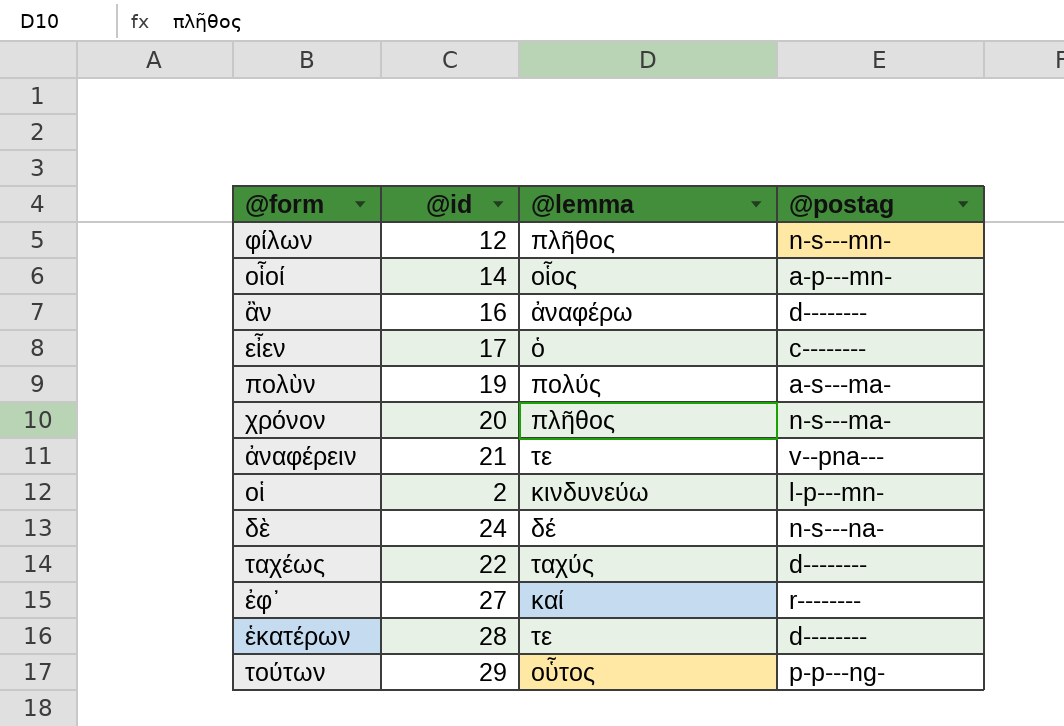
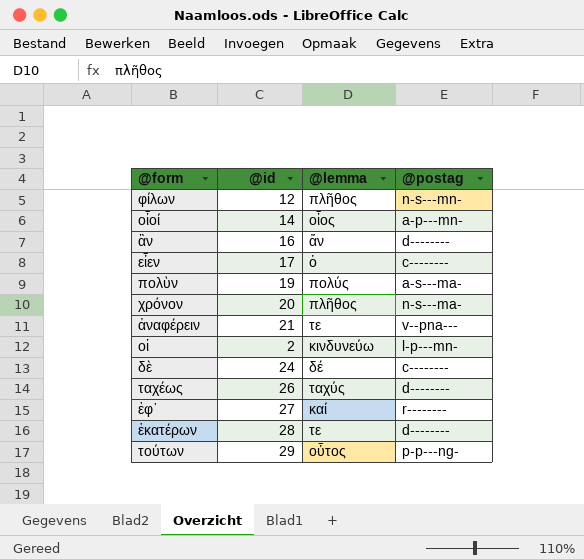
ἂν | @lemma: ἀναφέρω -> ἄν
δὲ | @postag: n-s---na- -> c--------
ταχέως | @id: 22 -> 26

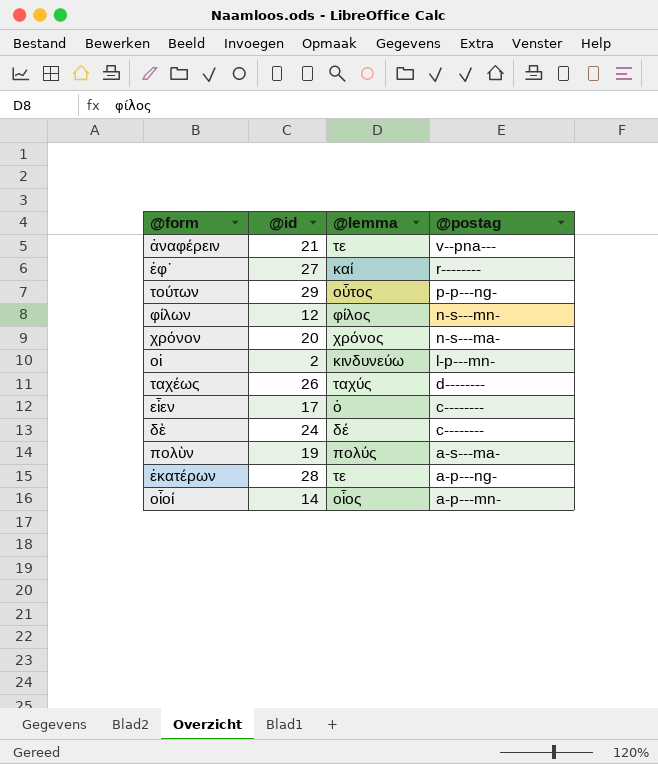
row order: none -> @postag descending
row ἂν: 16 | ἄν | d-------- -> none
φίλων | @lemma: πλῆθος -> φίλος
χρόνον | @lemma: πλῆθος -> χρόνος
ἑκατέρων | @postag: d-------- -> a-p---ng-

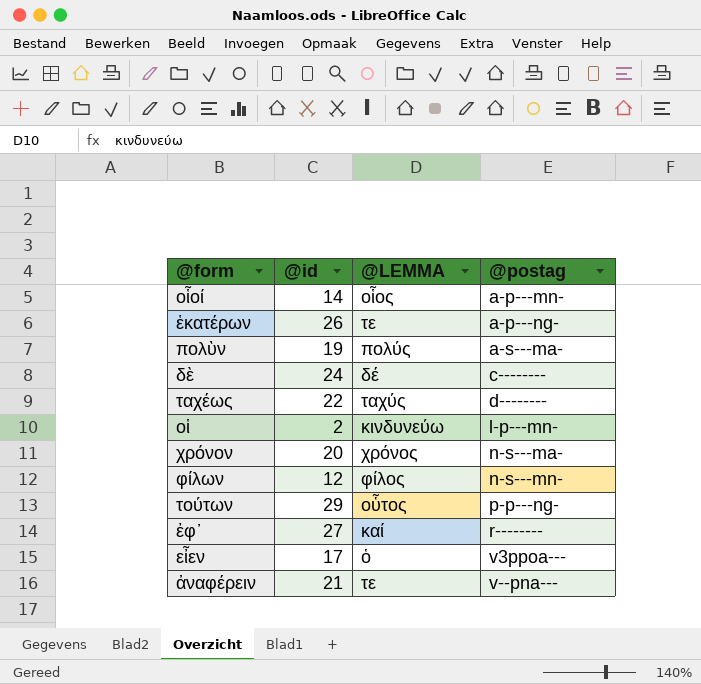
row order: @postag descending -> @postag ascending
column name: @lemma -> @LEMMA
ἑκατέρων | @id: 28 -> 26
ταχέως | @id: 26 -> 22
εἶεν | @postag: c-------- -> v3ppoa---

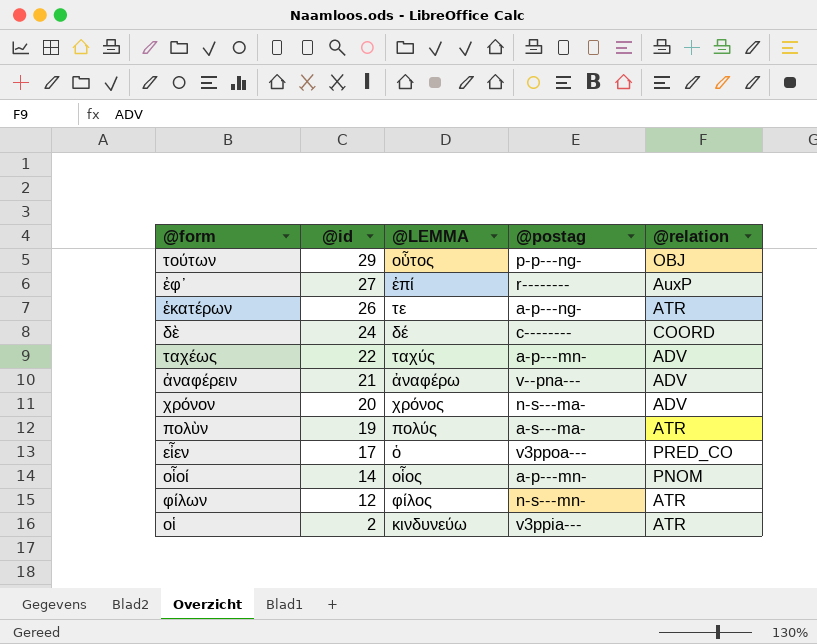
row order: @postag ascending -> @id descending
column @relation | position: none -> 5
ἐφ᾽ | @LEMMA: καί -> ἐπί
ταχέως | @postag: d-------- -> a-p---mn-
ἀναφέρειν | @LEMMA: τε -> ἀναφέρω
οἱ | @postag: l-p---mn- -> v3ppia---

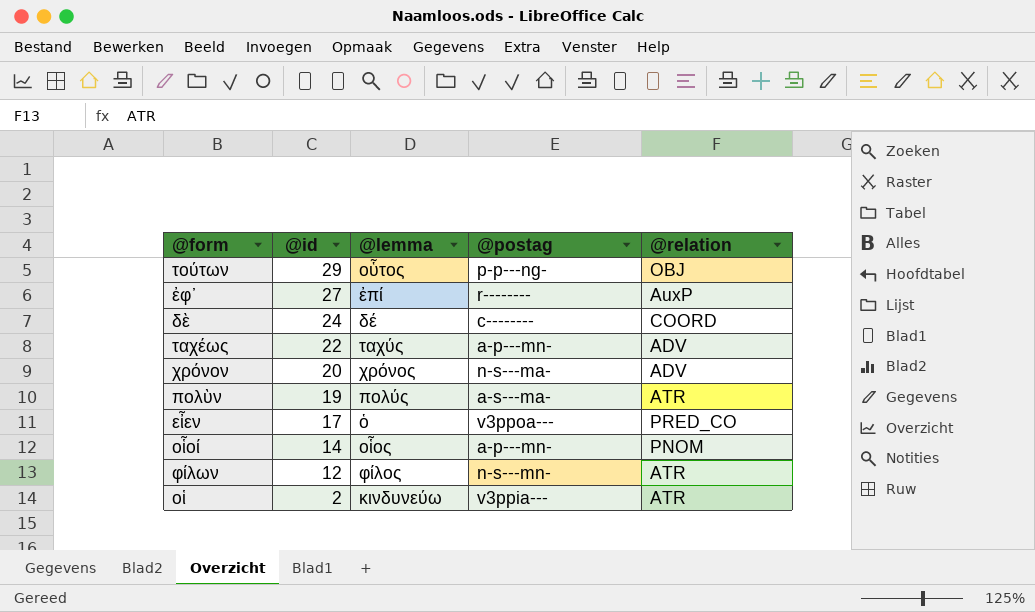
column name: @LEMMA -> @lemma
row ἑκατέρων: 26 | τε | a-p---ng- | ATR -> none
row ἀναφέρειν: 21 | ἀναφέρω | v--pna--- | ADV -> none

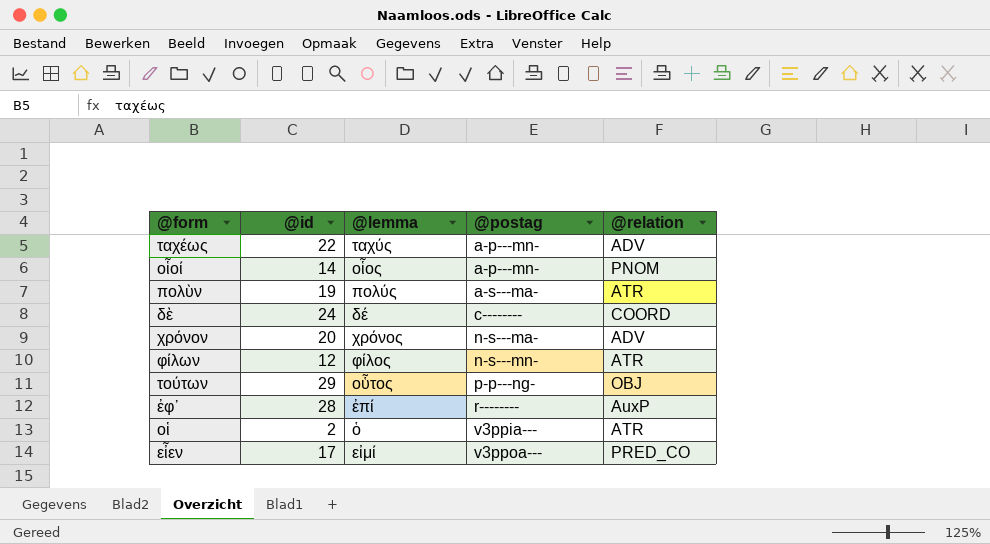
row order: @id descending -> @postag ascending
ἐφ᾽ | @id: 27 -> 28
οἱ | @lemma: κινδυνεύω -> ὁ
εἶεν | @lemma: ὁ -> εἰμί

